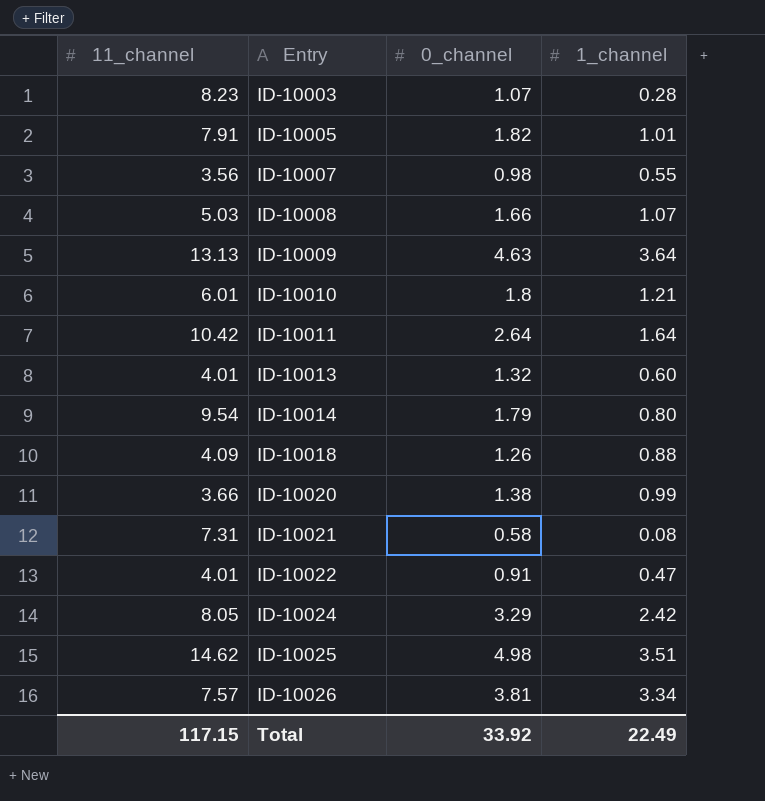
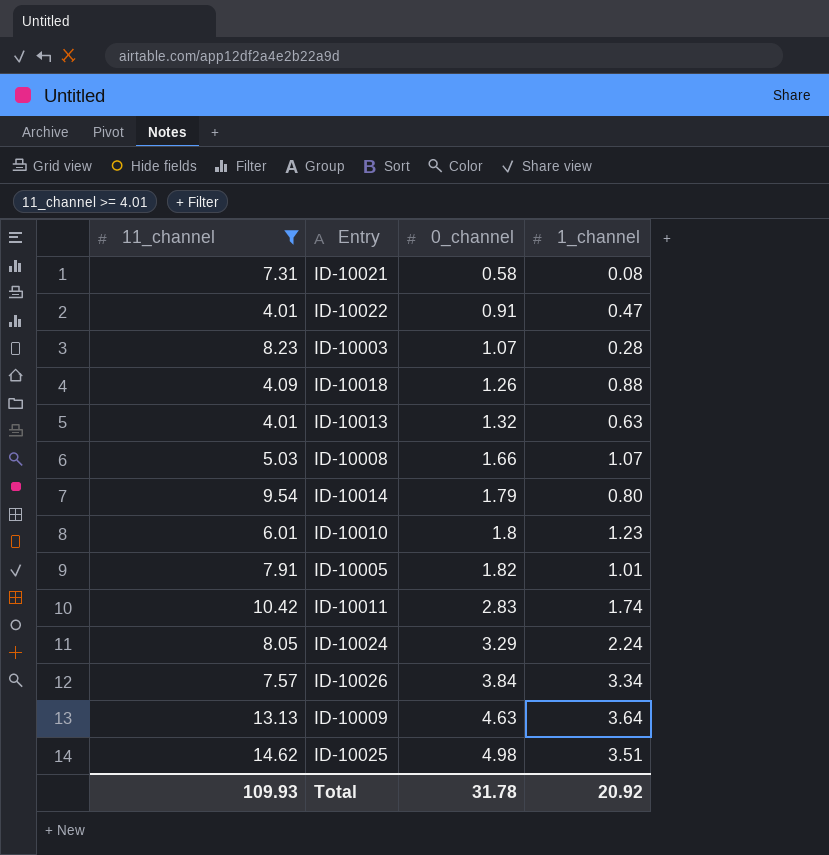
filter: none -> 11_channel >= 4.01
row order: Entry ascending -> 0_channel ascending
ID-10013 | 1_channel: 0.60 -> 0.63
ID-10010 | 1_channel: 1.21 -> 1.23
ID-10011 | 0_channel: 2.64 -> 2.83
ID-10011 | 1_channel: 1.64 -> 1.74
ID-10024 | 1_channel: 2.42 -> 2.24
ID-10026 | 0_channel: 3.81 -> 3.84
Total | 11_channel: 117.15 -> 109.93
Total | 0_channel: 33.92 -> 31.78
Total | 1_channel: 22.49 -> 20.92

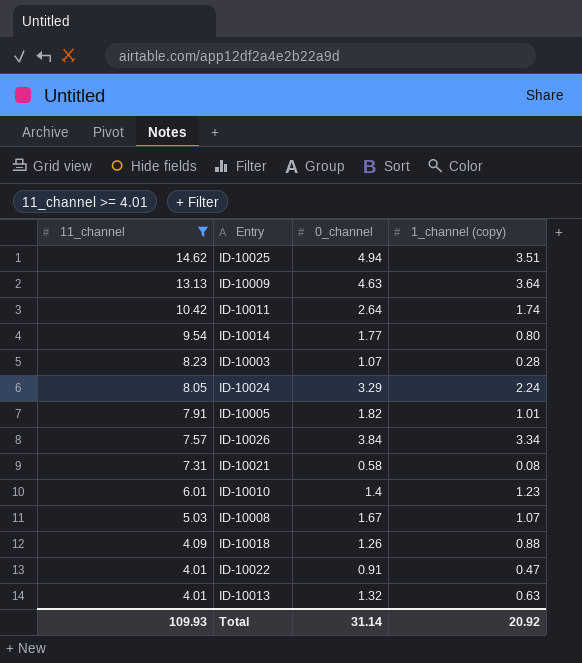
row order: 0_channel ascending -> 11_channel descending
column name: 1_channel -> 1_channel (copy)
ID-10025 | 0_channel: 4.98 -> 4.94
ID-10011 | 0_channel: 2.83 -> 2.64
ID-10014 | 0_channel: 1.79 -> 1.77
ID-10010 | 0_channel: 1.8 -> 1.4
ID-10008 | 0_channel: 1.66 -> 1.67
Total | 0_channel: 31.78 -> 31.14

